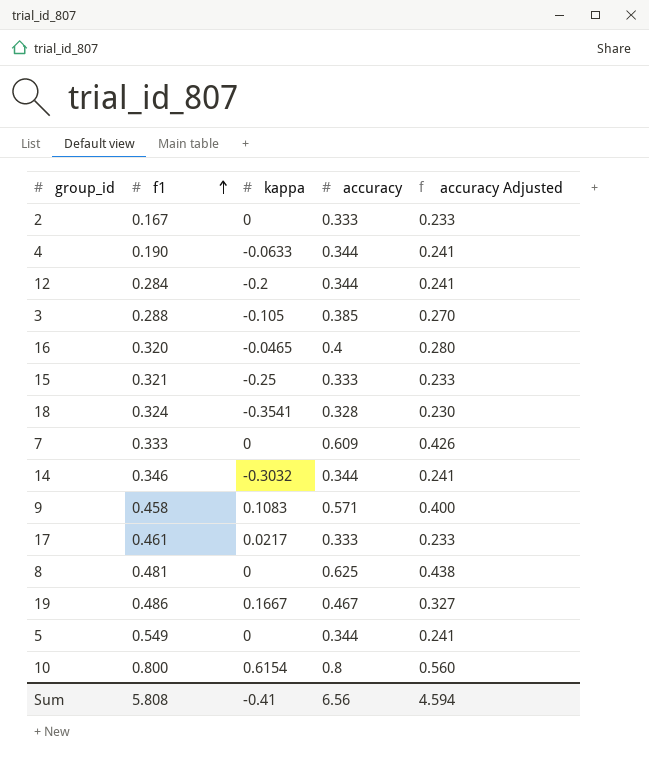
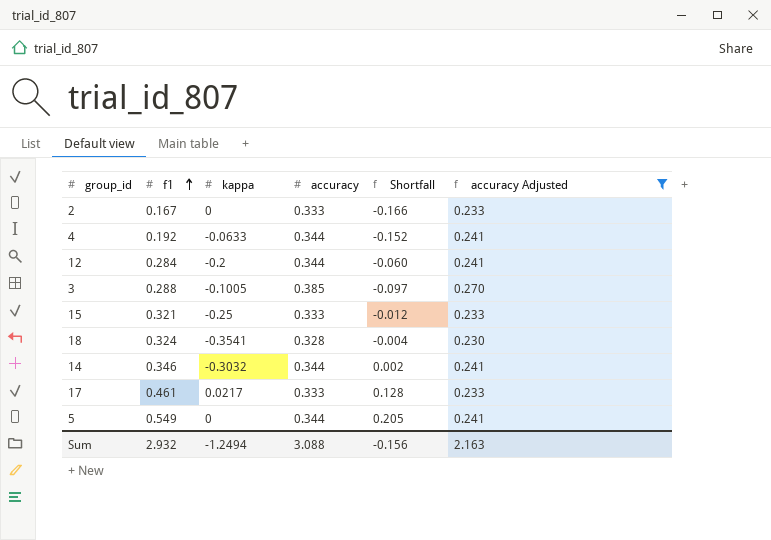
filter: none -> accuracy Adjusted <= 0.270
column Shortfall | formula: none -> [f1] - [accuracy]
4 | f1: 0.190 -> 0.192
3 | kappa: -0.105 -> -0.1005
Sum | f1: 5.808 -> 2.932
Sum | kappa: -0.41 -> -1.2494
Sum | accuracy: 6.56 -> 3.088
Sum | accuracy Adjusted: 4.594 -> 2.163

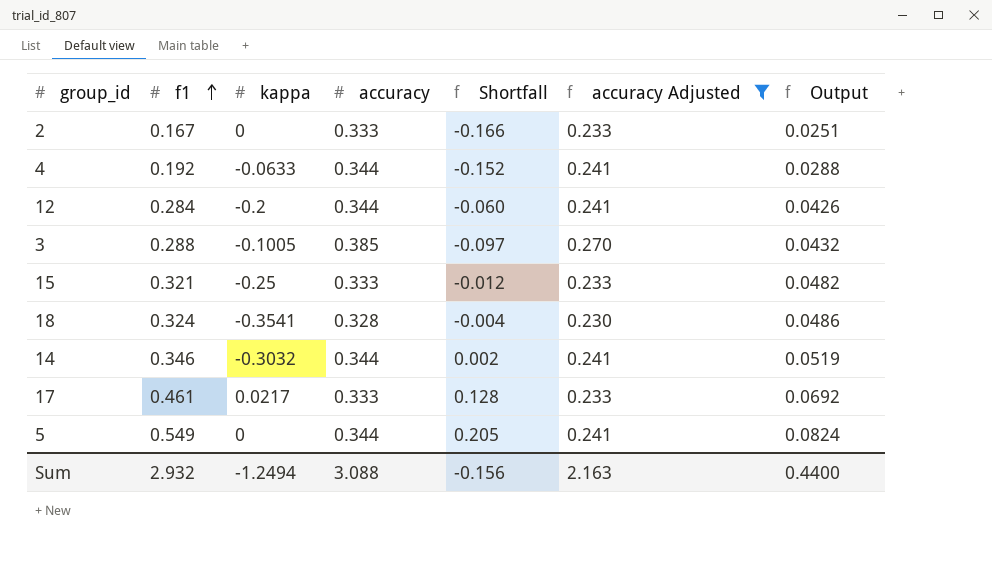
column Output | formula: none -> [f1] * 0.15

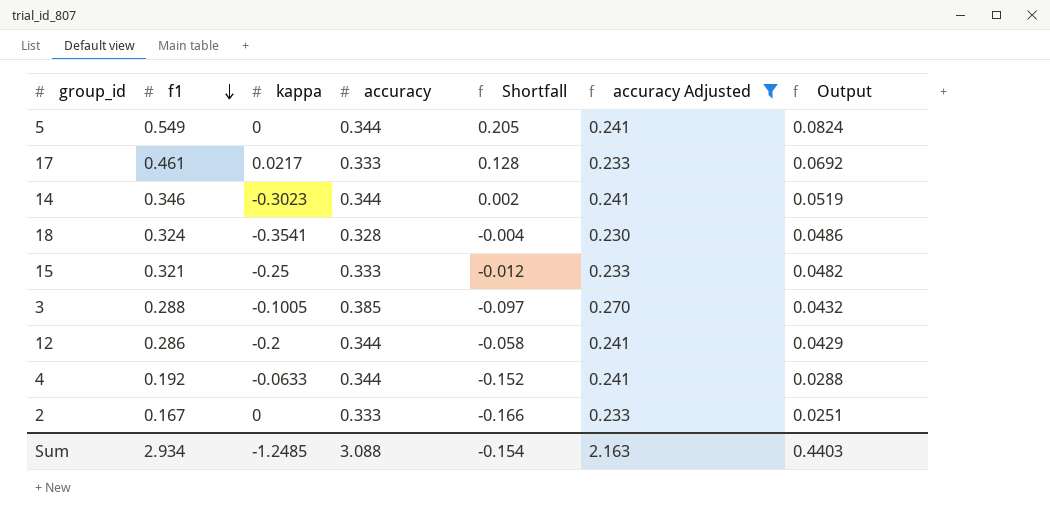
row order: f1 ascending -> f1 descending
14 | kappa: -0.3032 -> -0.3023
12 | f1: 0.284 -> 0.286
12 | Shortfall: -0.060 -> -0.058
12 | Output: 0.0426 -> 0.0429
Sum | f1: 2.932 -> 2.934
Sum | kappa: -1.2494 -> -1.2485
Sum | Shortfall: -0.156 -> -0.154
Sum | Output: 0.4400 -> 0.4403

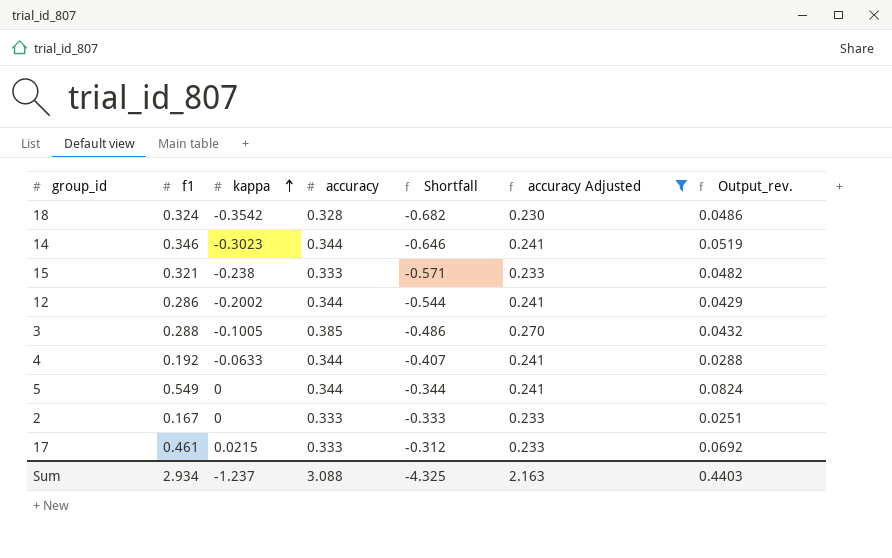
row order: f1 descending -> kappa ascending
column Shortfall | formula: [f1] - [accuracy] -> [kappa] - [accuracy]
column name: Output -> Output_rev.
18 | kappa: -0.3541 -> -0.3542
15 | kappa: -0.25 -> -0.238
12 | kappa: -0.2 -> -0.2002
17 | kappa: 0.0217 -> 0.0215
Sum | kappa: -1.2485 -> -1.237
Sum | Shortfall: -0.154 -> -4.325

